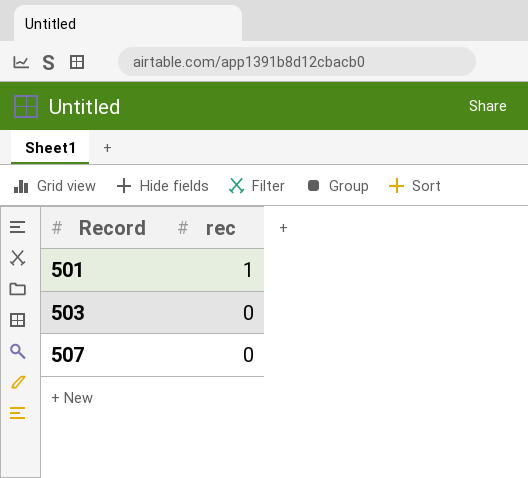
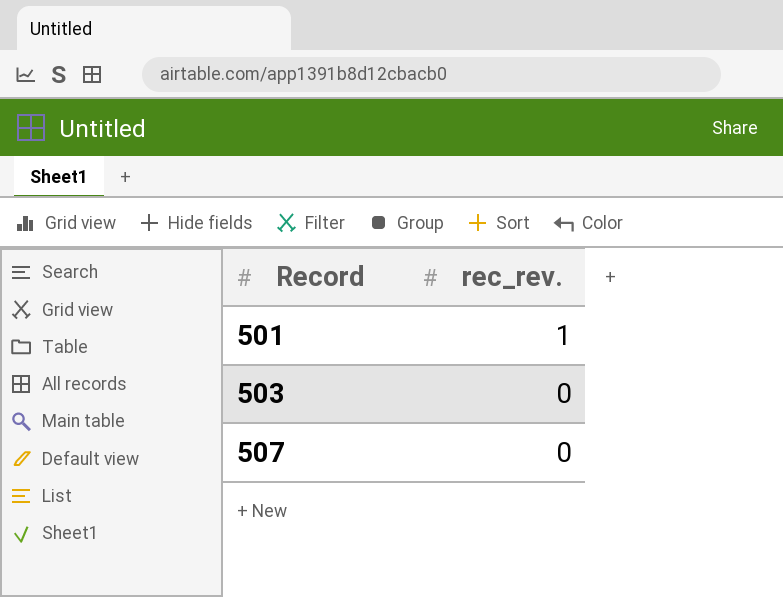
column name: rec -> rec_rev.

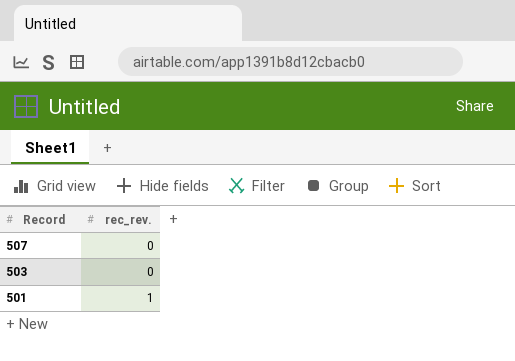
row order: Record ascending -> Record descending

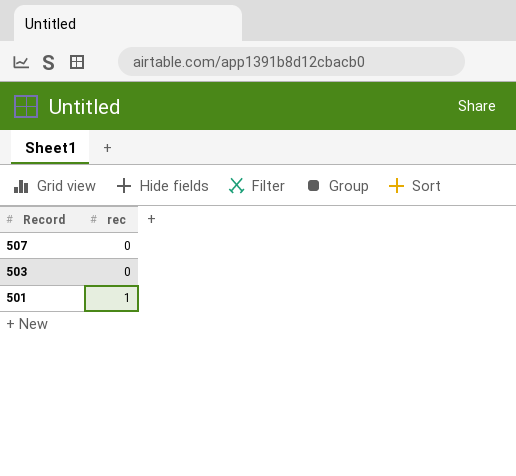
column name: rec_rev. -> rec

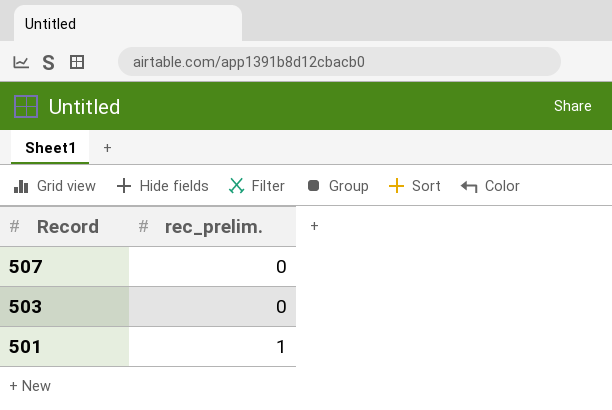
column name: rec -> rec_prelim.

